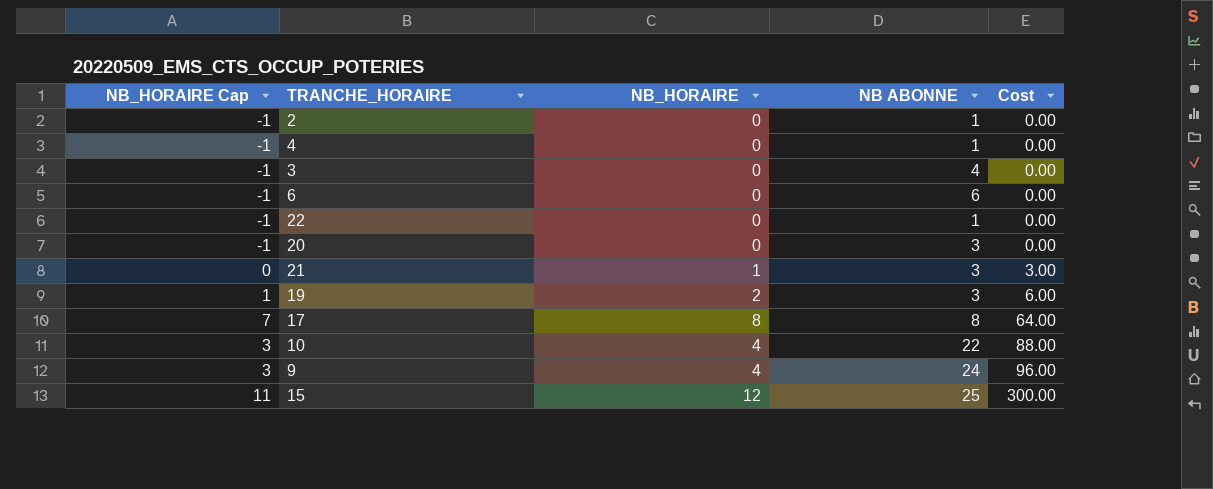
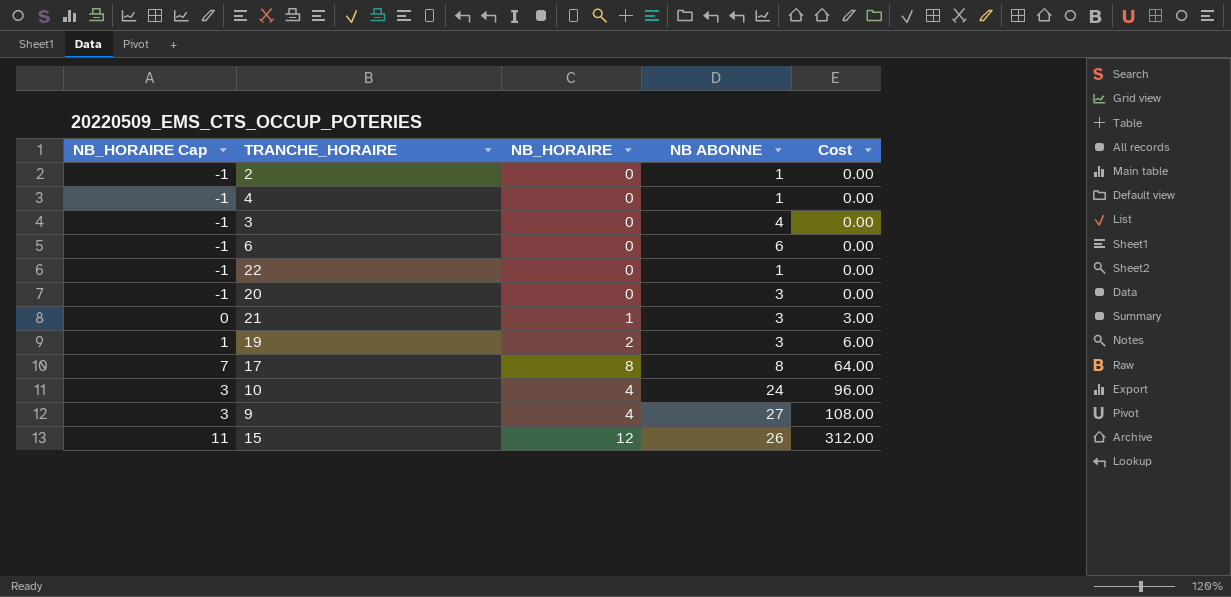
10 | NB ABONNE: 22 -> 24
10 | Cost: 88.00 -> 96.00
9 | NB ABONNE: 24 -> 27
9 | Cost: 96.00 -> 108.00
15 | NB ABONNE: 25 -> 26
15 | Cost: 300.00 -> 312.00

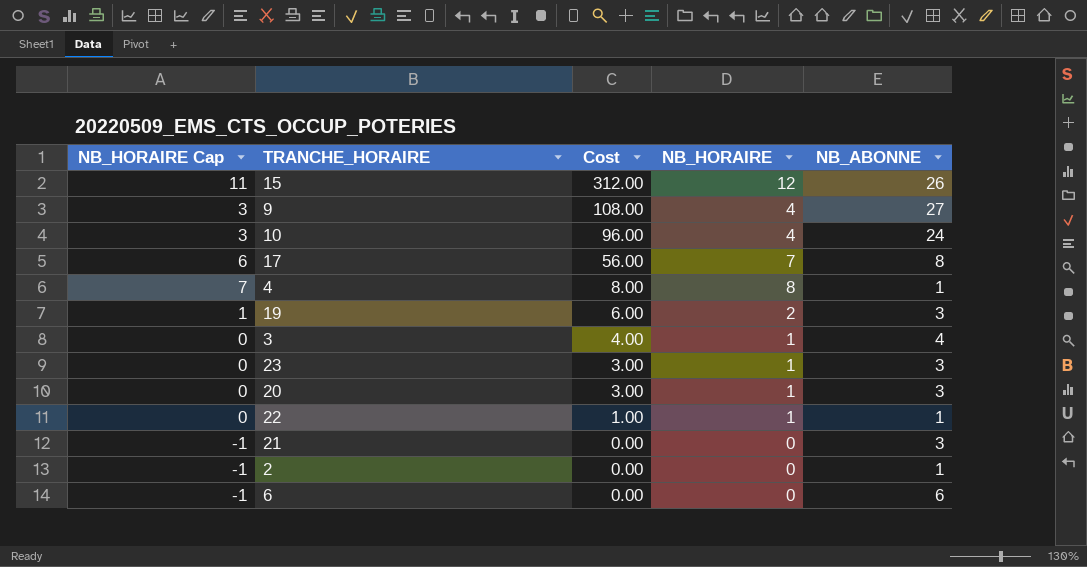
row order: Cost ascending -> Cost descending
column Cost | position: 5 -> 3
column name: NB ABONNE -> NB_ABONNE
17 | NB_HORAIRE Cap: 7 -> 6
17 | Cost: 64.00 -> 56.00
17 | NB_HORAIRE: 8 -> 7
4 | NB_HORAIRE Cap: -1 -> 7
4 | Cost: 0.00 -> 8.00
4 | NB_HORAIRE: 0 -> 8
3 | NB_HORAIRE Cap: -1 -> 0
3 | Cost: 0.00 -> 4.00
3 | NB_HORAIRE: 0 -> 1
row 23: none -> 0 | 3.00 | 1 | 3
20 | NB_HORAIRE Cap: -1 -> 0
20 | Cost: 0.00 -> 3.00
20 | NB_HORAIRE: 0 -> 1
22 | NB_HORAIRE Cap: -1 -> 0
22 | Cost: 0.00 -> 1.00
22 | NB_HORAIRE: 0 -> 1
21 | NB_HORAIRE Cap: 0 -> -1
21 | Cost: 3.00 -> 0.00
21 | NB_HORAIRE: 1 -> 0

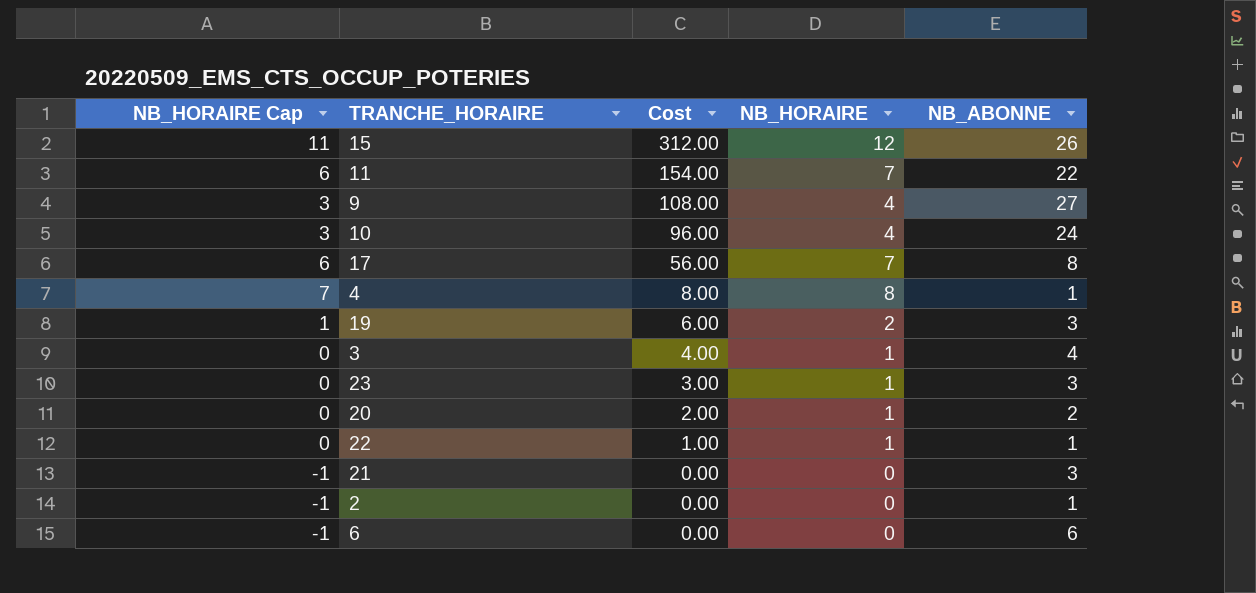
row 11: none -> 6 | 154.00 | 7 | 22
20 | Cost: 3.00 -> 2.00
20 | NB_ABONNE: 3 -> 2

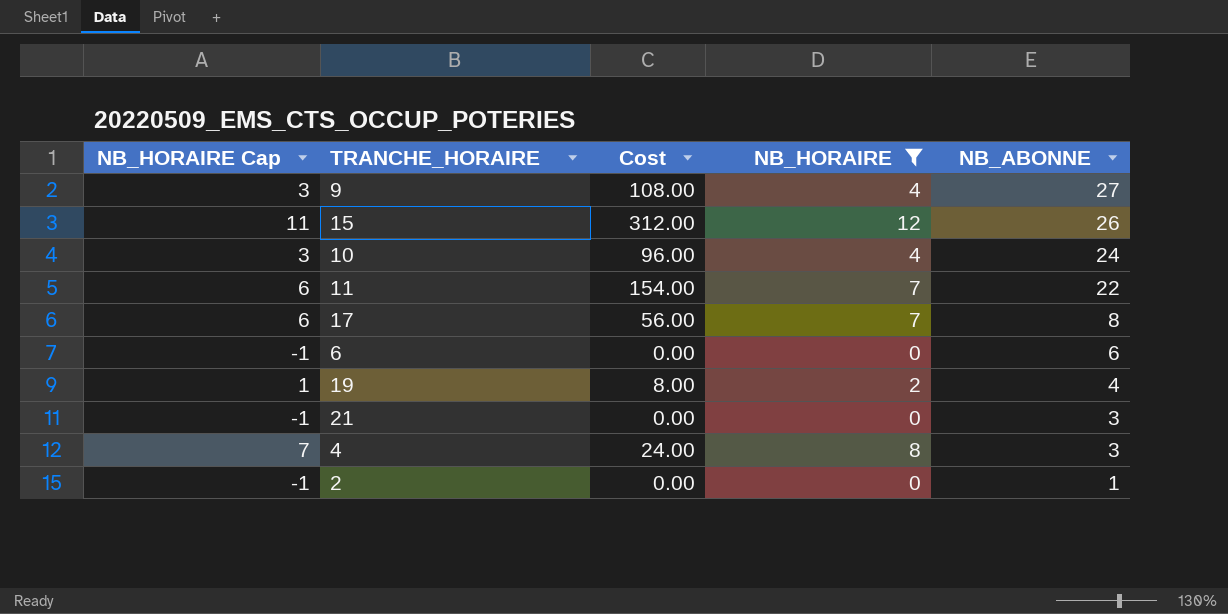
filter: none -> NB_HORAIRE != 1
row order: Cost descending -> NB_ABONNE descending
19 | Cost: 6.00 -> 8.00
19 | NB_ABONNE: 3 -> 4
4 | Cost: 8.00 -> 24.00
4 | NB_ABONNE: 1 -> 3

